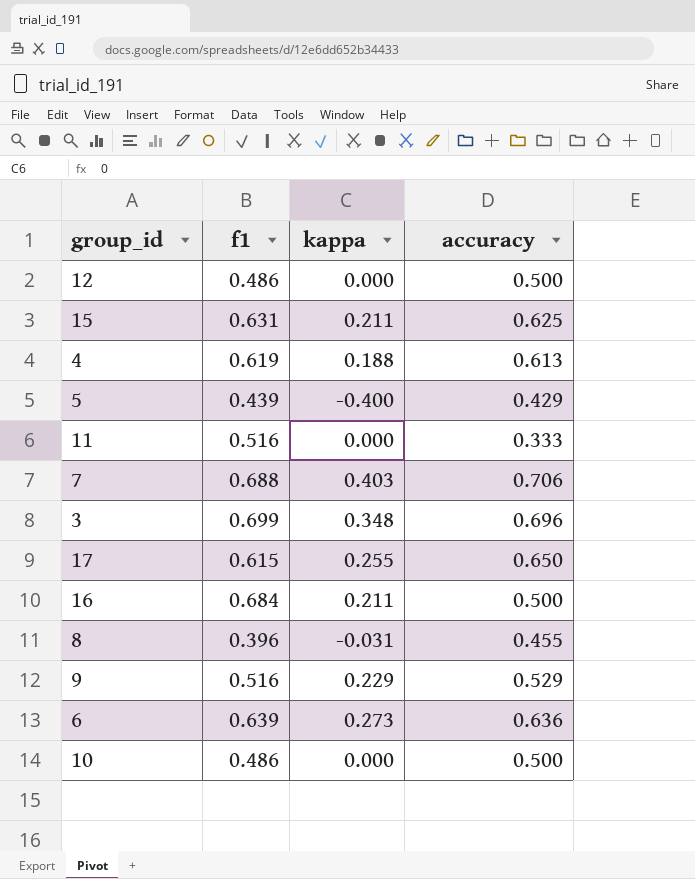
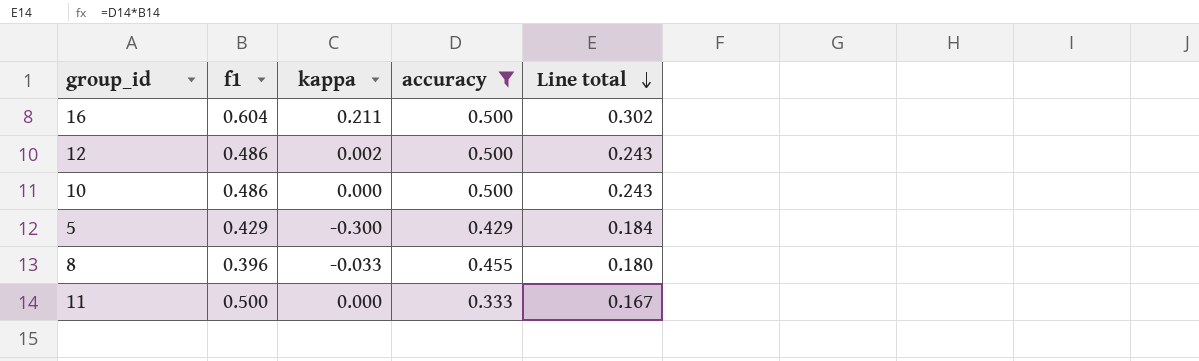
filter: none -> accuracy <= 0.500
row order: none -> Line total descending
column Line total | formula: none -> [f1] * [accuracy]
16 | f1: 0.684 -> 0.604
12 | kappa: 0.000 -> 0.002
5 | f1: 0.439 -> 0.429
5 | kappa: -0.400 -> -0.300
8 | kappa: -0.031 -> -0.033
11 | f1: 0.516 -> 0.500

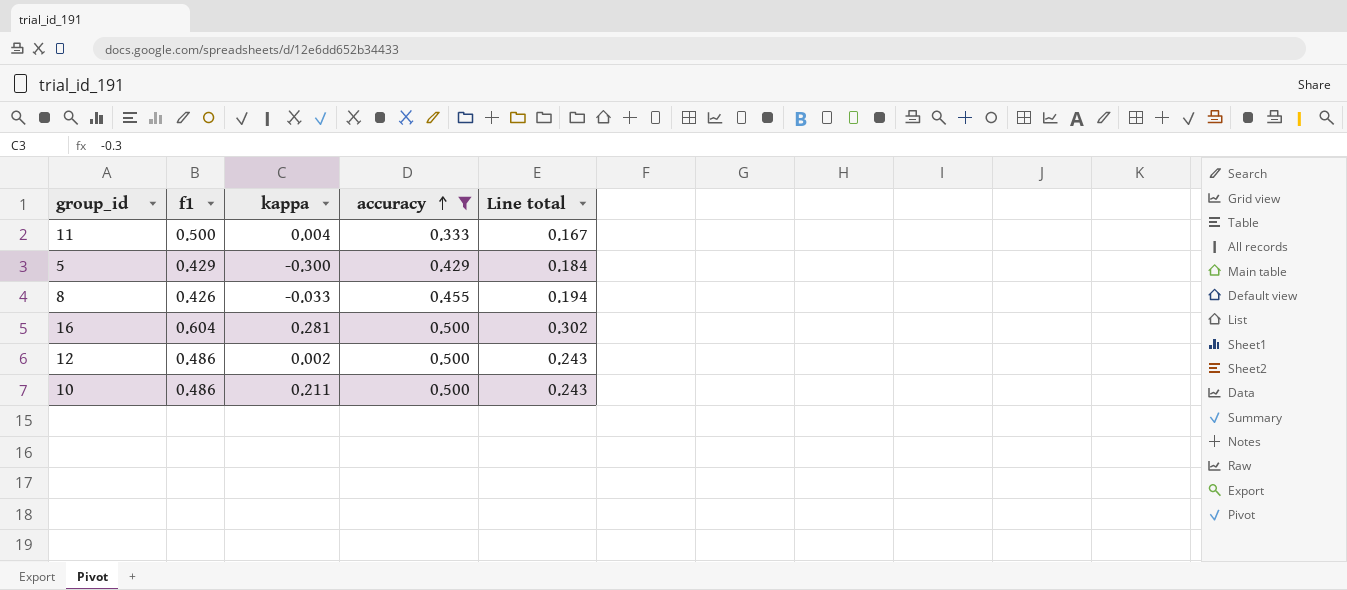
row order: Line total descending -> accuracy ascending
11 | kappa: 0.000 -> 0.004
8 | f1: 0.396 -> 0.426
8 | Line total: 0.180 -> 0.194
16 | kappa: 0.211 -> 0.281
10 | kappa: 0.000 -> 0.211

